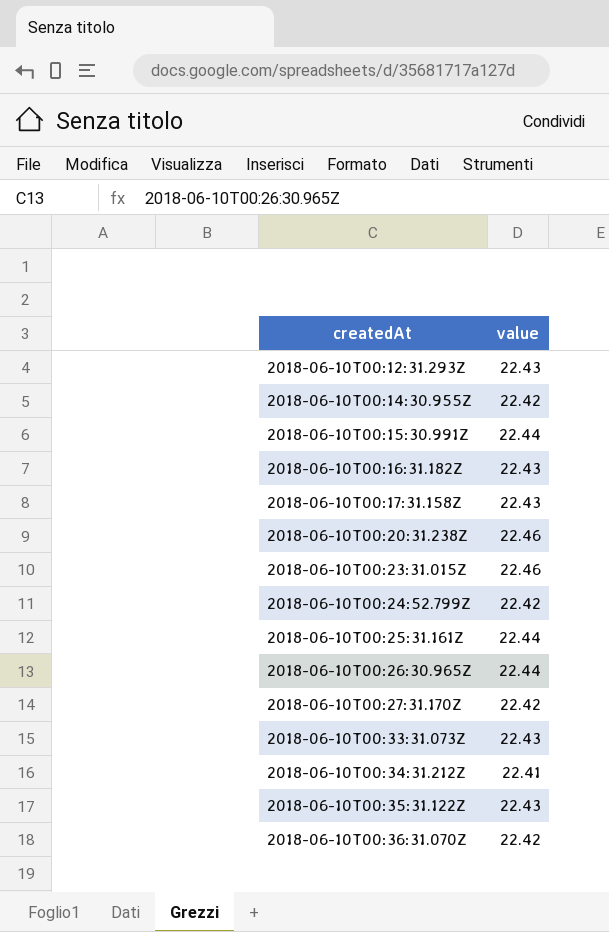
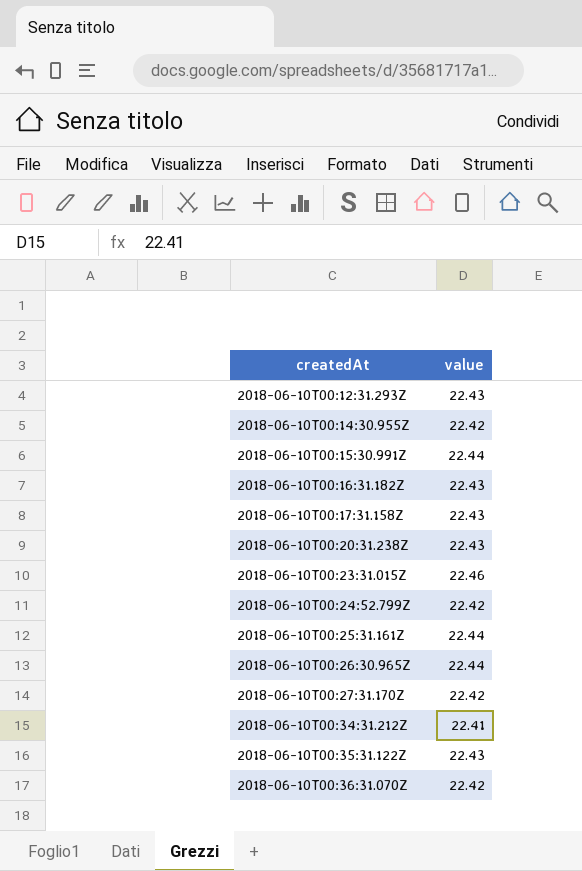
row 2018-06-10T00:33:31.073Z: 22.43 -> none
2018-06-10T00:20:31.238Z | value: 22.46 -> 22.43

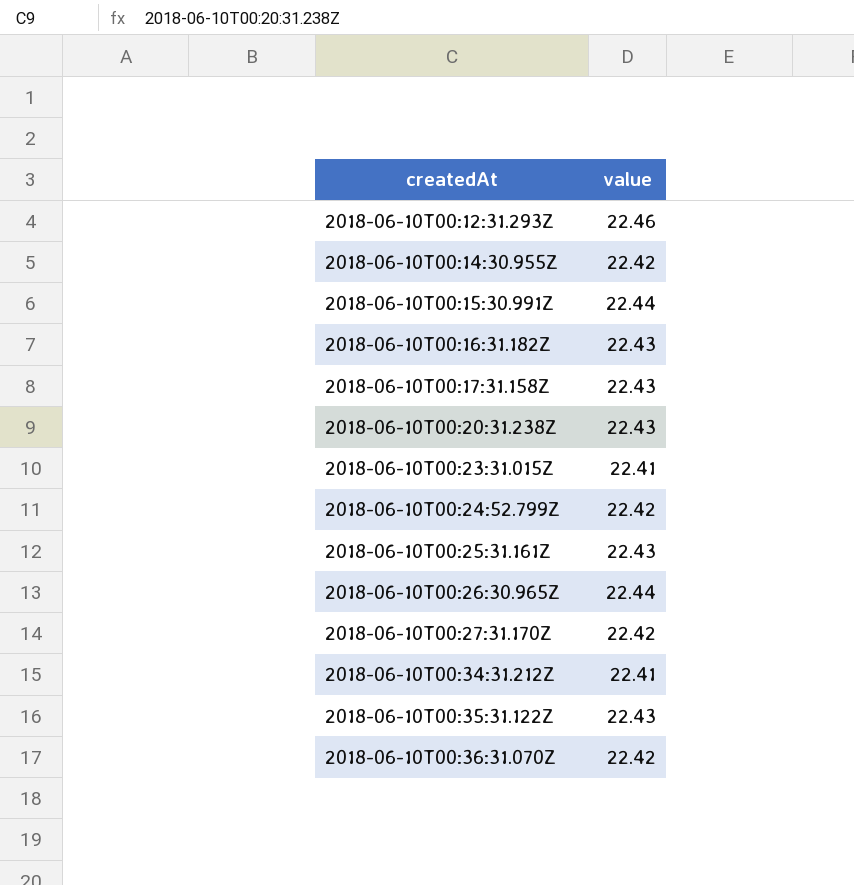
2018-06-10T00:12:31.293Z | value: 22.43 -> 22.46
2018-06-10T00:23:31.015Z | value: 22.46 -> 22.41
2018-06-10T00:25:31.161Z | value: 22.44 -> 22.43

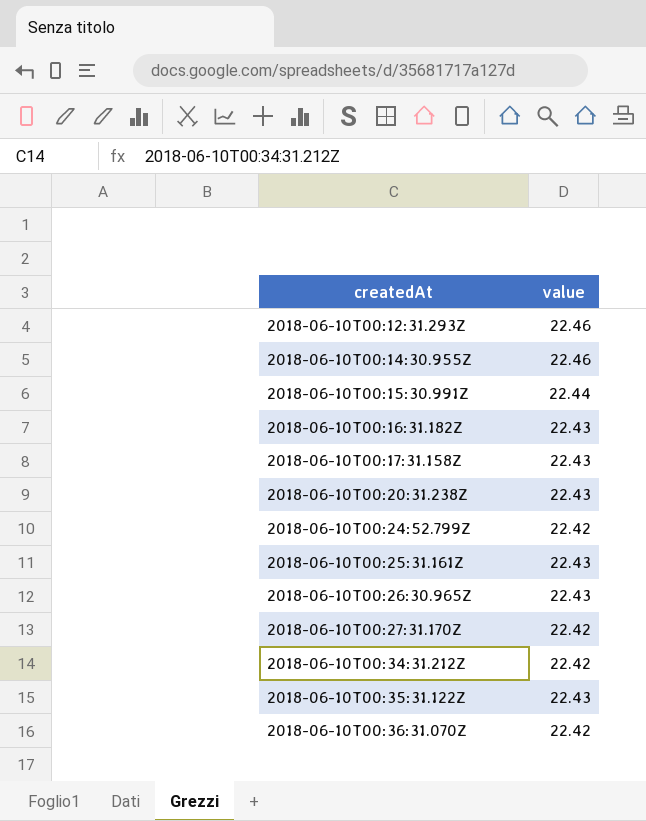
row 2018-06-10T00:23:31.015Z: 22.41 -> none
2018-06-10T00:14:30.955Z | value: 22.42 -> 22.46
2018-06-10T00:26:30.965Z | value: 22.44 -> 22.43
2018-06-10T00:34:31.212Z | value: 22.41 -> 22.42

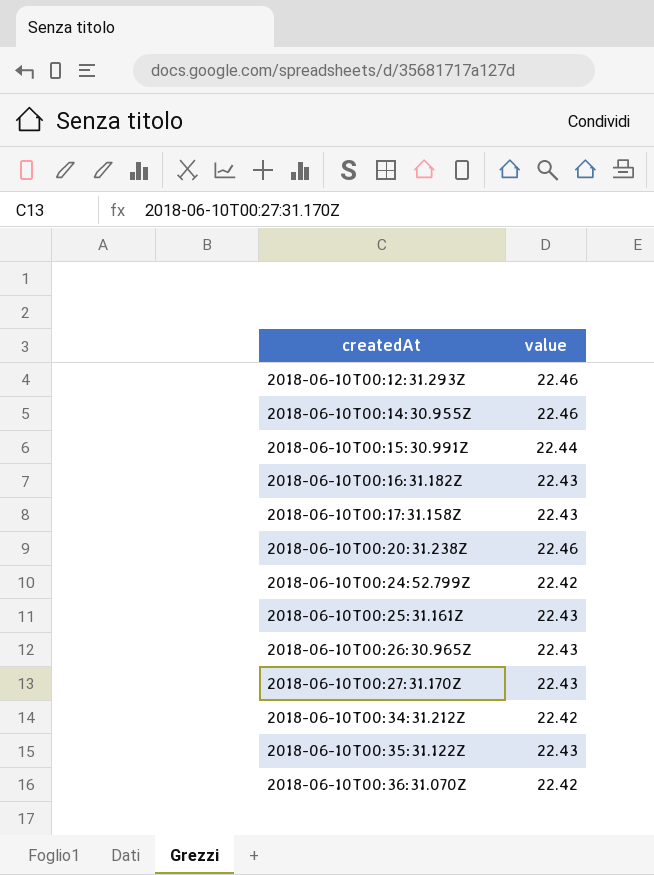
2018-06-10T00:20:31.238Z | value: 22.43 -> 22.46
2018-06-10T00:27:31.170Z | value: 22.42 -> 22.43

